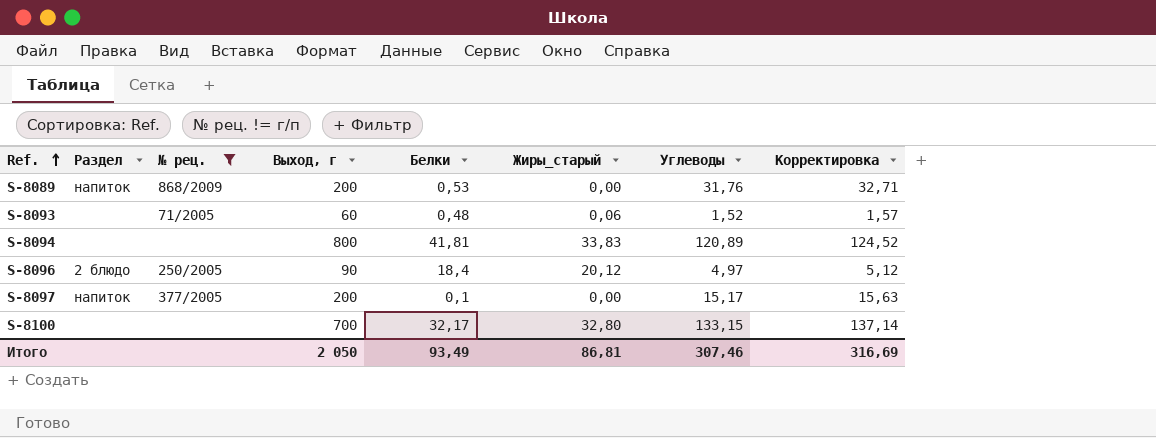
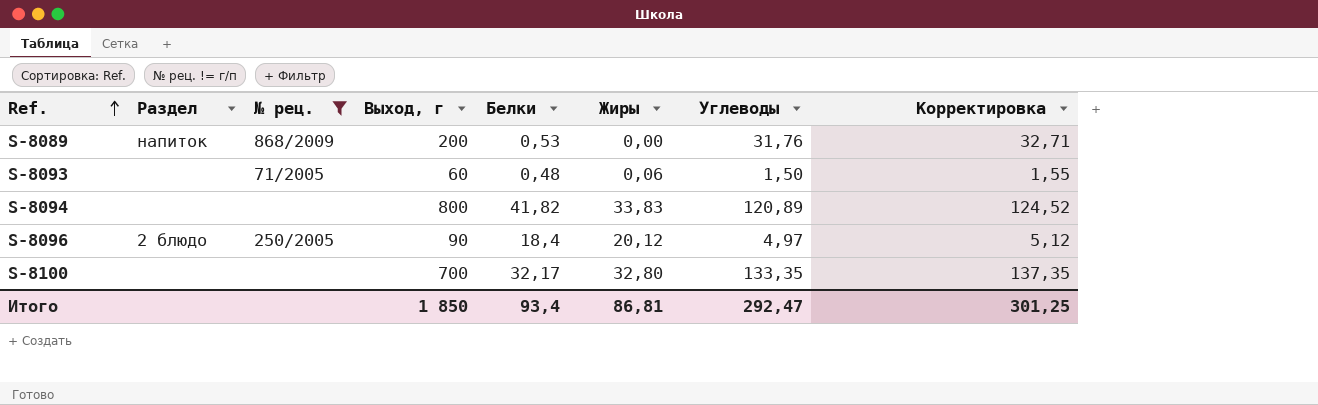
column name: Жиры_старый -> Жиры
row S-8097: напиток | 377/2005 | 200 | 0,1 | 0,00 | 15,17 | 15,63 -> none
S-8093 | Углеводы: 1,52 -> 1,50
S-8093 | Корректировка: 1,57 -> 1,55
S-8094 | Белки: 41,81 -> 41,82
S-8100 | Углеводы: 133,15 -> 133,35
S-8100 | Корректировка: 137,14 -> 137,35
Итого | Выход, г: 2 050 -> 1 850
Итого | Белки: 93,49 -> 93,4
Итого | Углеводы: 307,46 -> 292,47
Итого | Корректировка: 316,69 -> 301,25

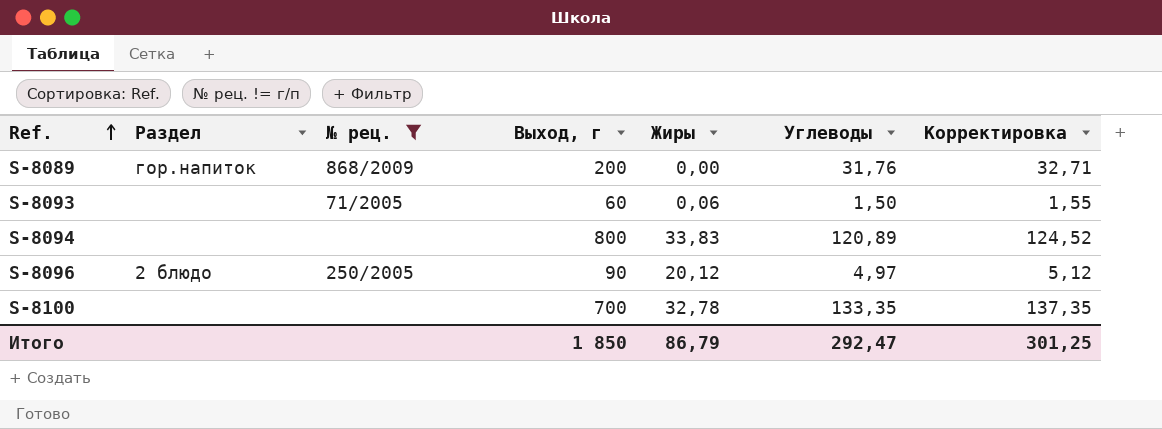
column Белки | position: 5 -> none
S-8089 | Раздел: напиток -> гор.напиток
S-8100 | Жиры: 32,80 -> 32,78
Итого | Жиры: 86,81 -> 86,79

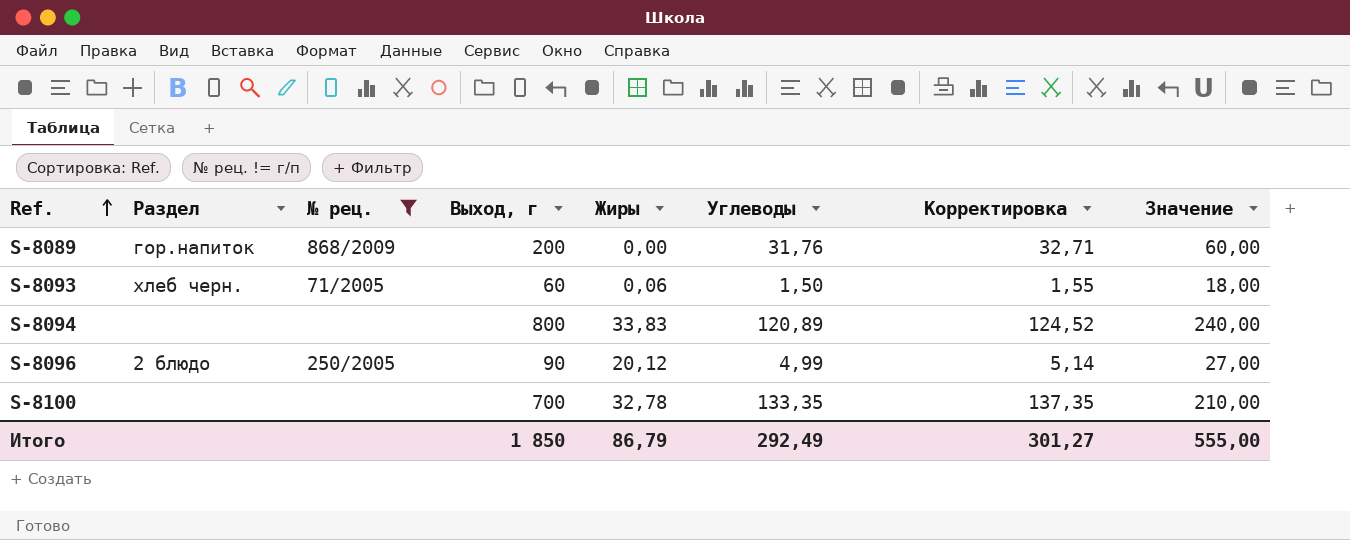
column Значение | formula: none -> [Выход, г] * 0,3
S-8093 | Раздел: none -> хлеб черн.
S-8096 | Углеводы: 4,97 -> 4,99
S-8096 | Корректировка: 5,12 -> 5,14
Итого | Углеводы: 292,47 -> 292,49
Итого | Корректировка: 301,25 -> 301,27

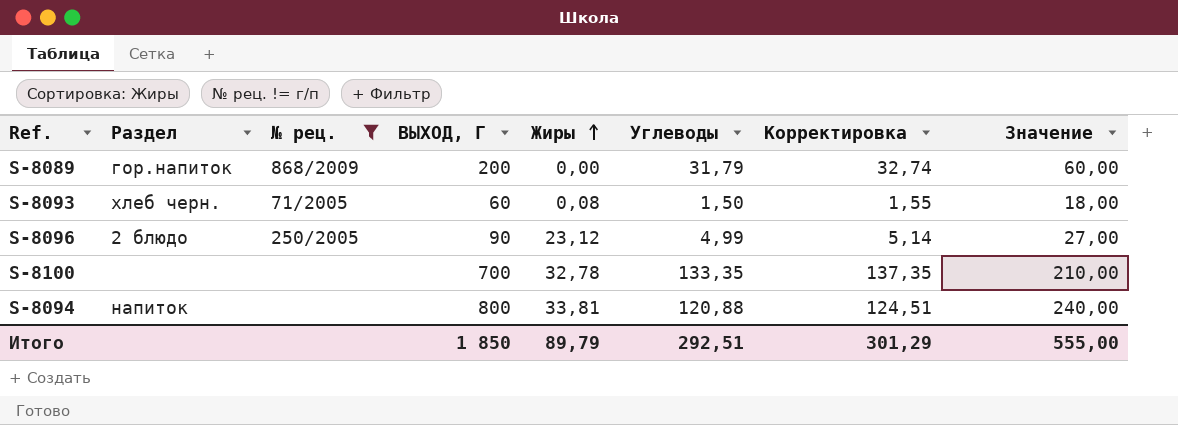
row order: Ref. ascending -> Жиры ascending
column name: Выход, г -> ВЫХОД, Г
S-8089 | Углеводы: 31,76 -> 31,79
S-8089 | Корректировка: 32,71 -> 32,74
S-8093 | Жиры: 0,06 -> 0,08
S-8096 | Жиры: 20,12 -> 23,12
S-8094 | Раздел: none -> напиток
S-8094 | Жиры: 33,83 -> 33,81
S-8094 | Углеводы: 120,89 -> 120,88
S-8094 | Корректировка: 124,52 -> 124,51
Итого | Жиры: 86,79 -> 89,79
Итого | Углеводы: 292,49 -> 292,51
Итого | Корректировка: 301,27 -> 301,29

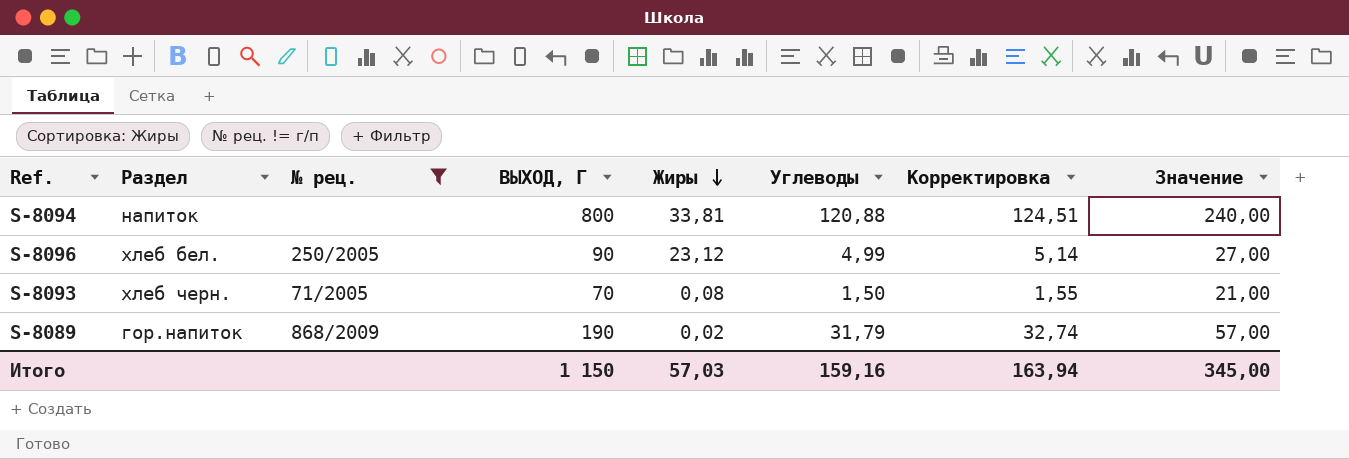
row order: Жиры ascending -> Жиры descending
row S-8100: none | none | 700 | 32,78 | 133,35 | 137,35 | 210,00 -> none
S-8096 | Раздел: 2 блюдо -> хлеб бел.
S-8093 | ВЫХОД, Г: 60 -> 70
S-8093 | Значение: 18,00 -> 21,00
S-8089 | ВЫХОД, Г: 200 -> 190
S-8089 | Жиры: 0,00 -> 0,02
S-8089 | Значение: 60,00 -> 57,00
Итого | ВЫХОД, Г: 1 850 -> 1 150
Итого | Жиры: 89,79 -> 57,03
Итого | Углеводы: 292,51 -> 159,16
Итого | Корректировка: 301,29 -> 163,94
Итого | Значение: 555,00 -> 345,00

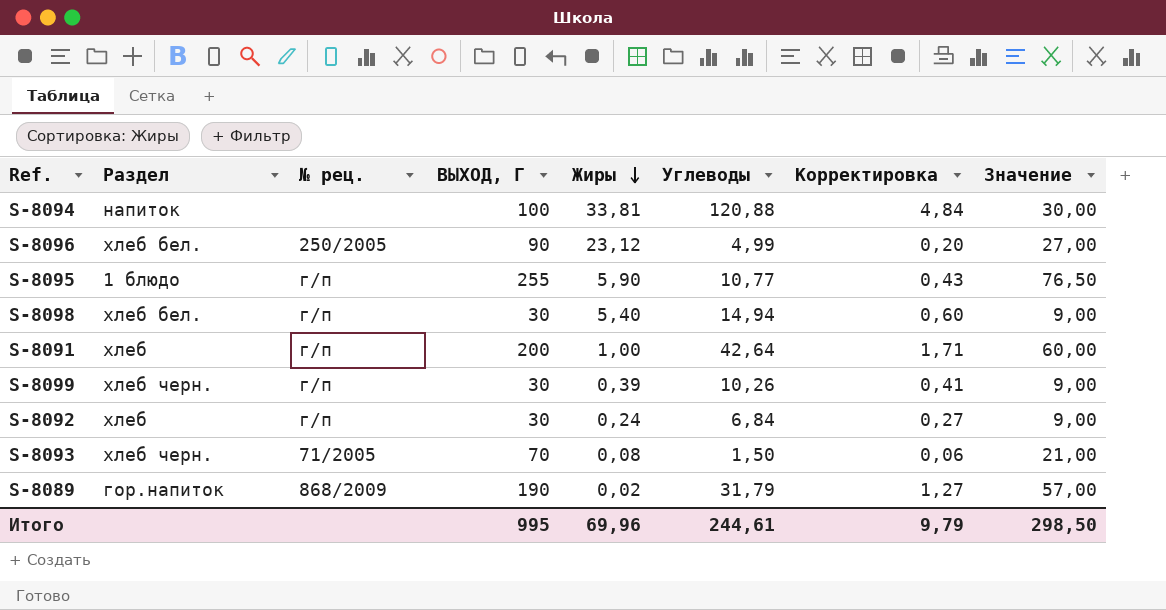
filter: № рец. != г/п -> none
column Корректировка | formula: [Углеводы] * 1,03 -> [Углеводы] * 0,04
S-8094 | ВЫХОД, Г: 800 -> 100
S-8094 | Значение: 240,00 -> 30,00
Итого | ВЫХОД, Г: 1 150 -> 995
Итого | Жиры: 57,03 -> 69,96
Итого | Углеводы: 159,16 -> 244,61
Итого | Корректировка: 163,94 -> 9,79
Итого | Значение: 345,00 -> 298,50

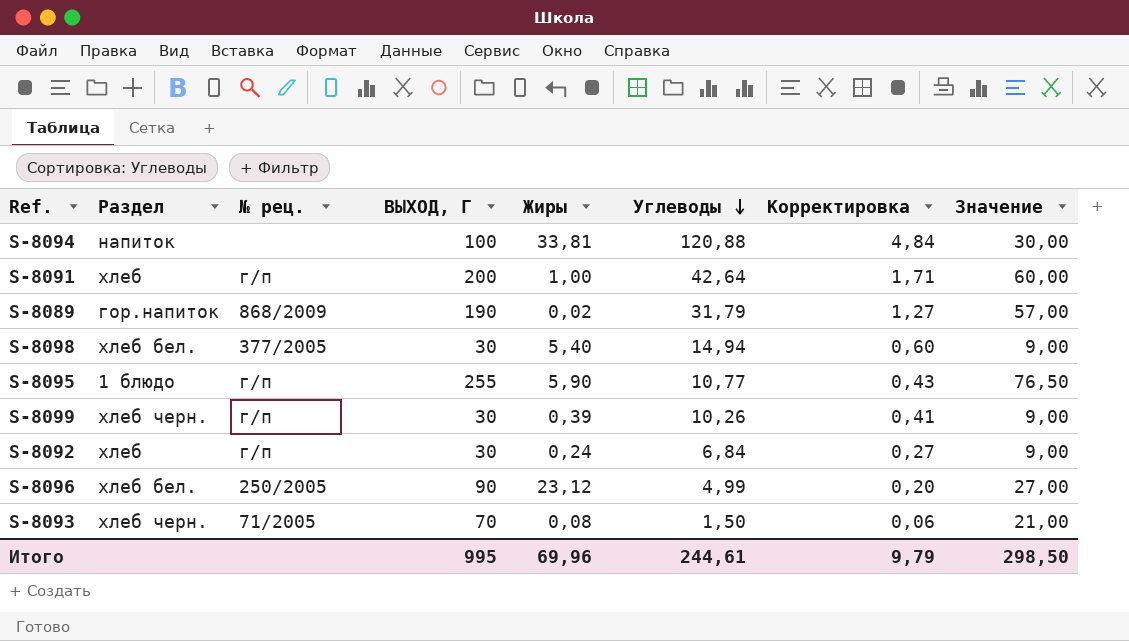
row order: Жиры descending -> Углеводы descending
S-8098 | № рец.: г/п -> 377/2005

